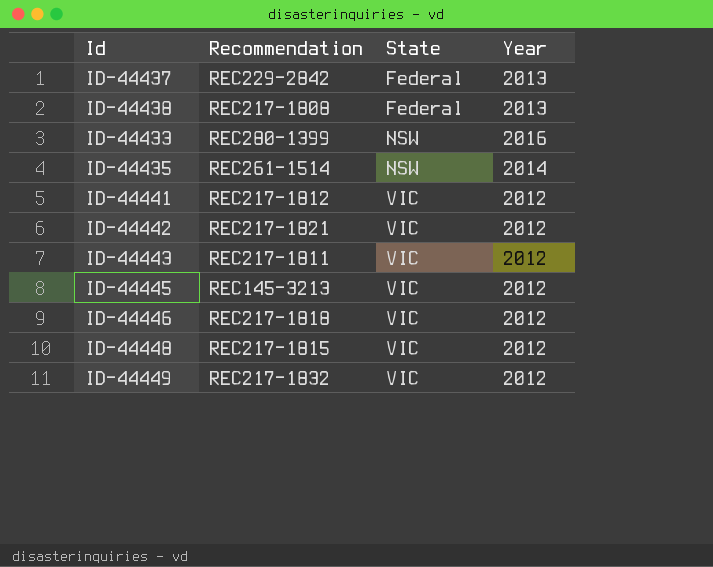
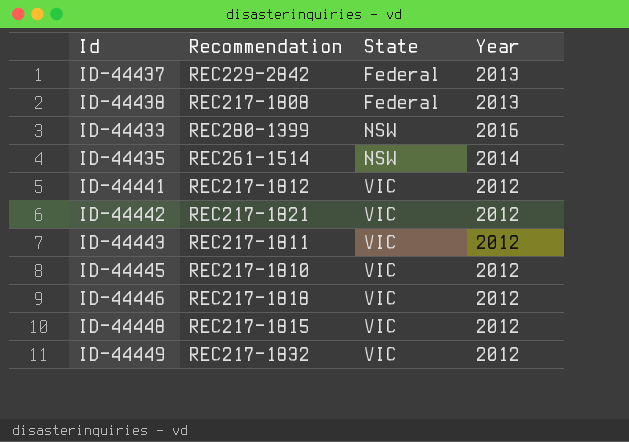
ID-44445 | Recommendation: REC145-3213 -> REC217-1810

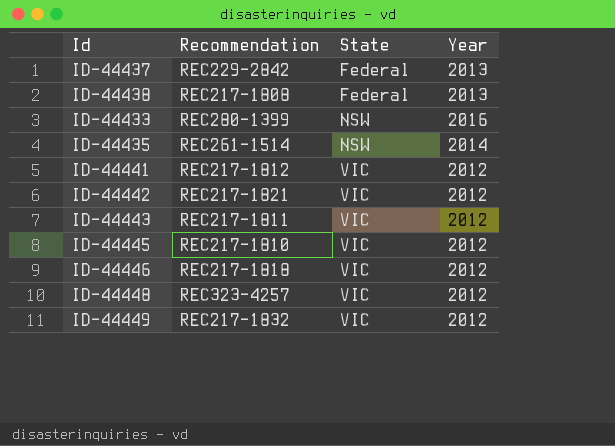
ID-44448 | Recommendation: REC217-1815 -> REC323-4257

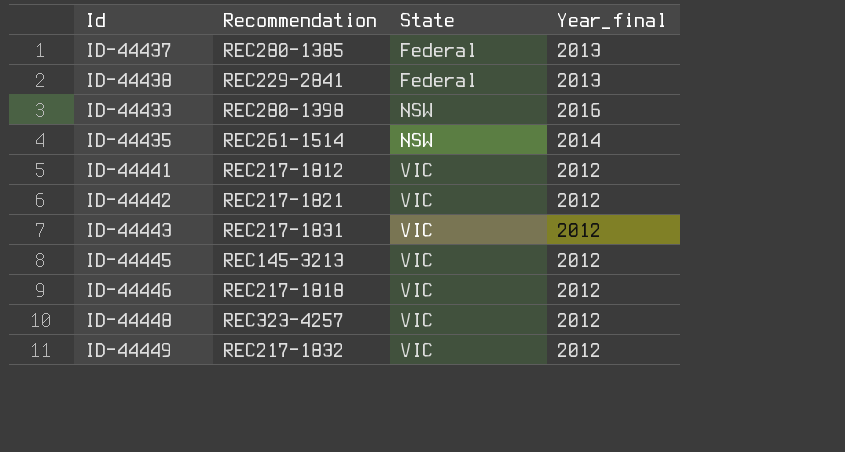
column name: Year -> Year_final
ID-44437 | Recommendation: REC229-2842 -> REC280-1385
ID-44438 | Recommendation: REC217-1808 -> REC229-2841
ID-44433 | Recommendation: REC280-1399 -> REC280-1398
ID-44443 | Recommendation: REC217-1811 -> REC217-1831
ID-44445 | Recommendation: REC217-1810 -> REC145-3213

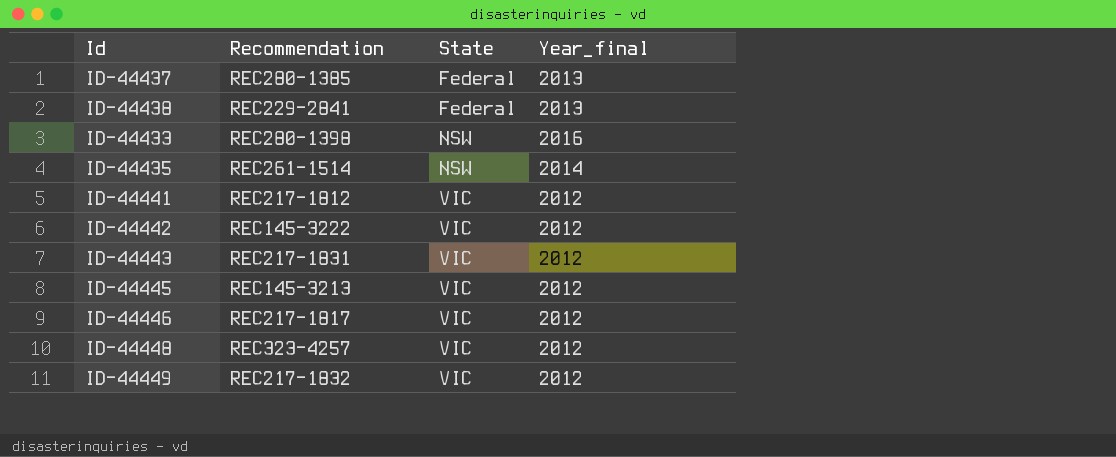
ID-44442 | Recommendation: REC217-1821 -> REC145-3222
ID-44446 | Recommendation: REC217-1818 -> REC217-1817

